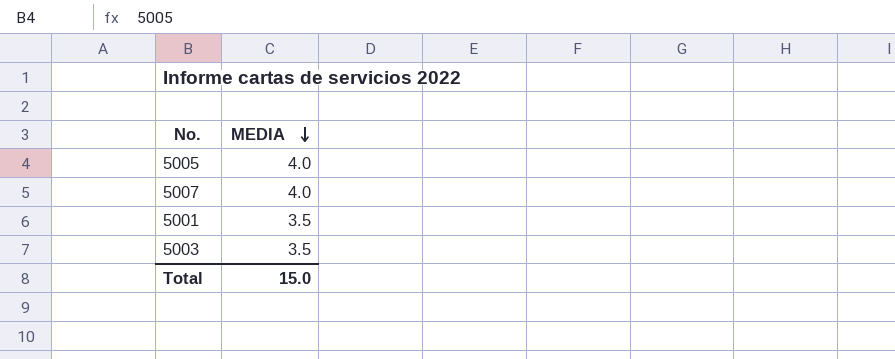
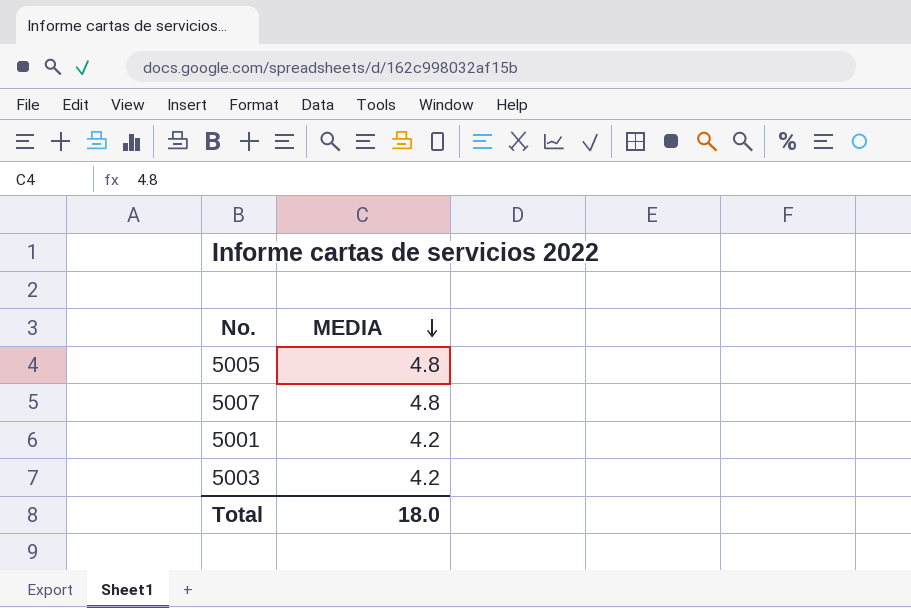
5005 | MEDIA: 4.0 -> 4.8
5007 | MEDIA: 4.0 -> 4.8
5001 | MEDIA: 3.5 -> 4.2
5003 | MEDIA: 3.5 -> 4.2
Total | MEDIA: 15.0 -> 18.0

